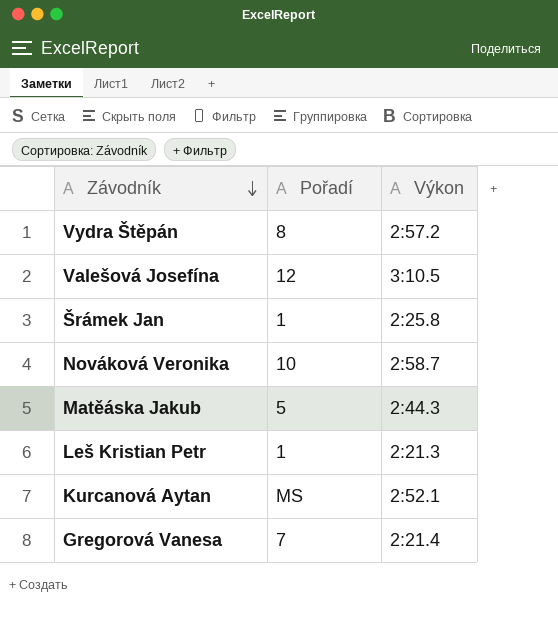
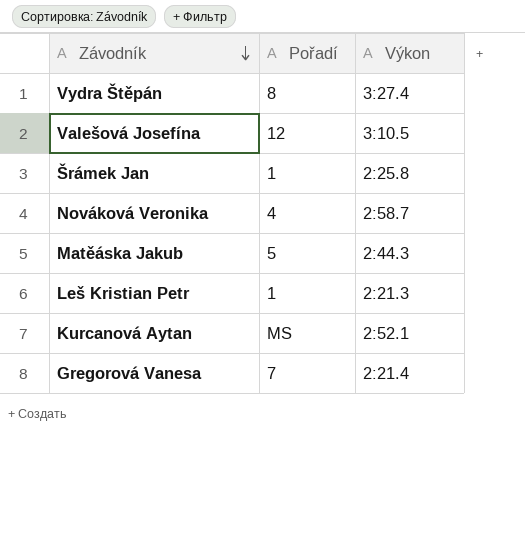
Vydra Štěpán | Výkon: 2:57.2 -> 3:27.4
Nováková Veronika | Pořadí: 10 -> 4

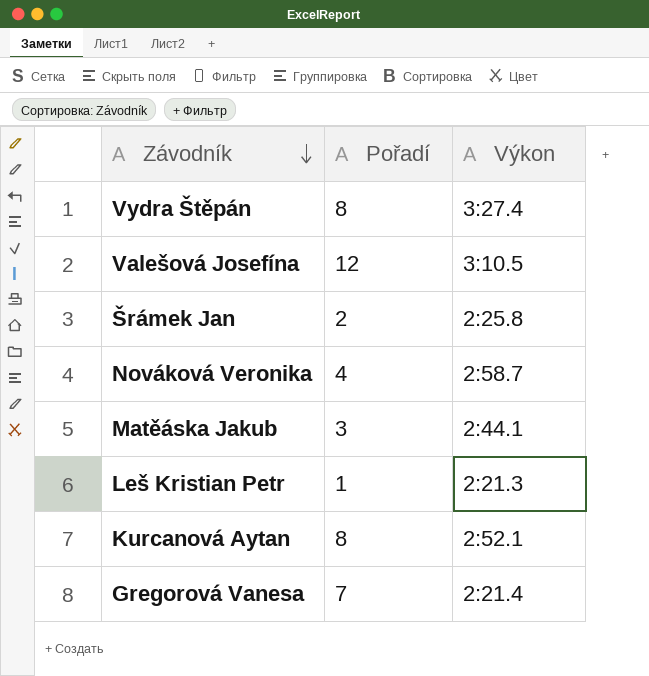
Šrámek Jan | Pořadí: 1 -> 2
Matěáska Jakub | Pořadí: 5 -> 3
Matěáska Jakub | Výkon: 2:44.3 -> 2:44.1
Kurcanová Aytan | Pořadí: MS -> 8

